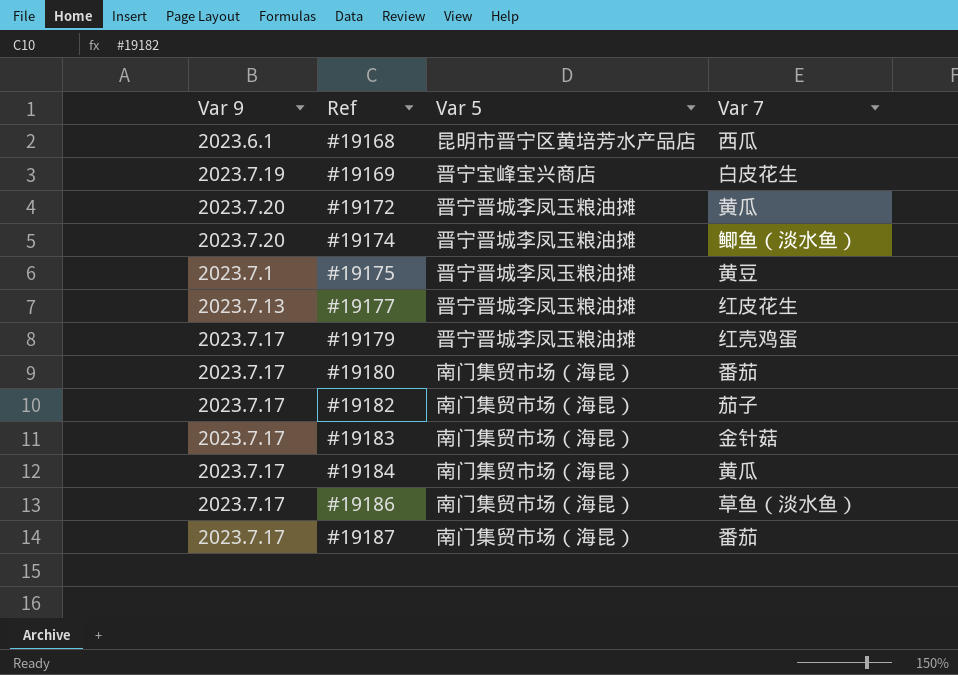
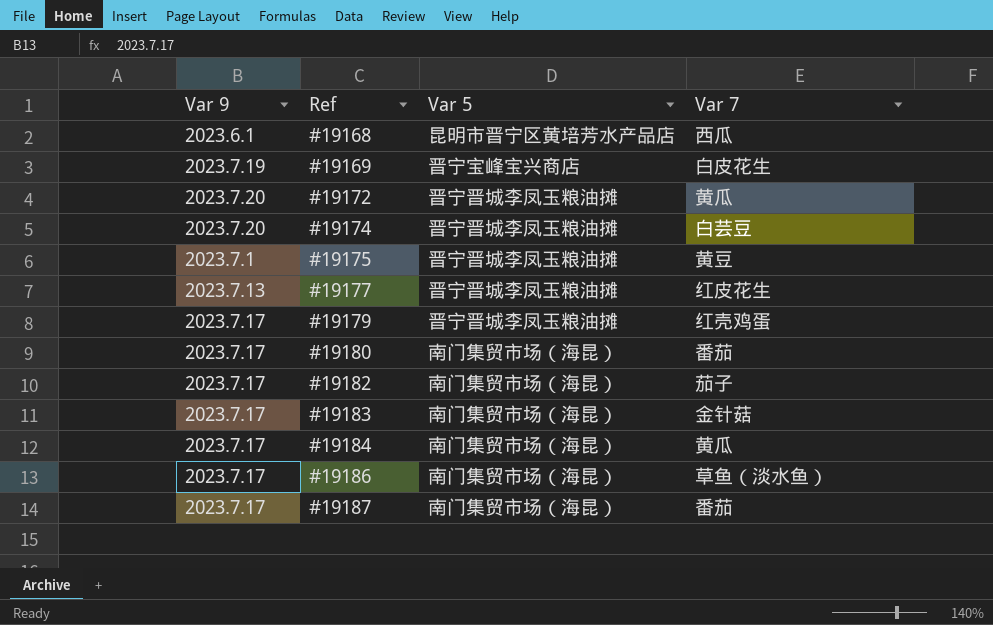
#19174 | Var 7: 鲫鱼（淡水鱼） -> 白芸豆

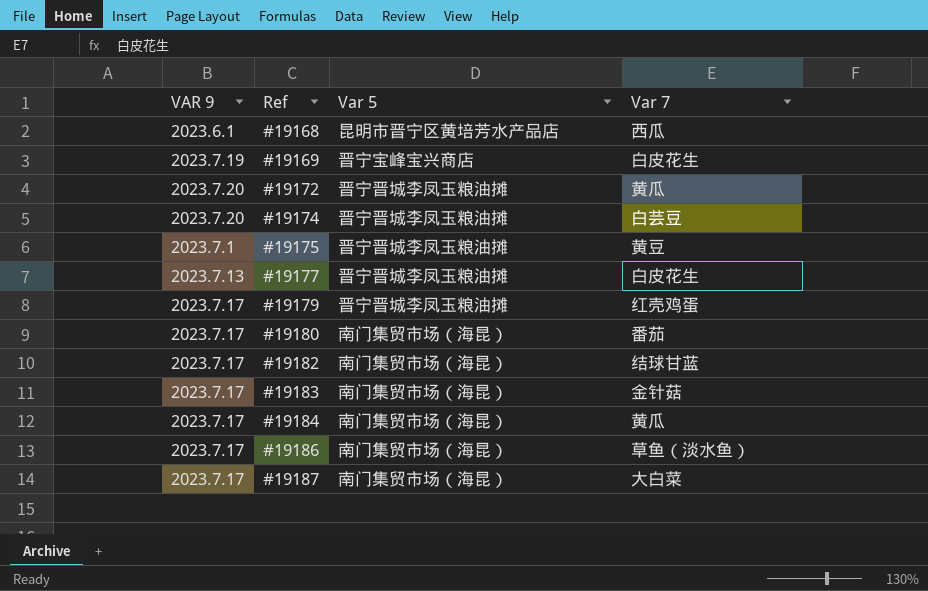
column name: Var 9 -> VAR 9
#19177 | Var 7: 红皮花生 -> 白皮花生
#19182 | Var 7: 茄子 -> 结球甘蓝
#19187 | Var 7: 番茄 -> 大白菜

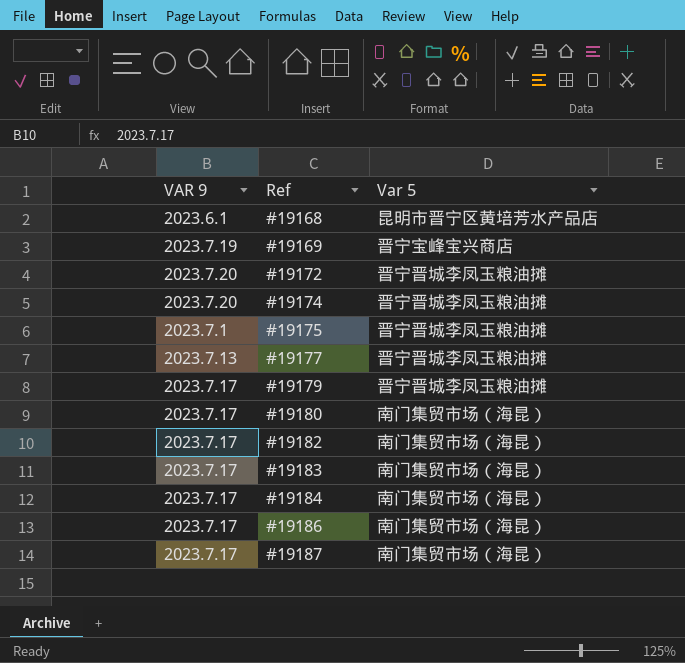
column Var 7 | position: 4 -> none

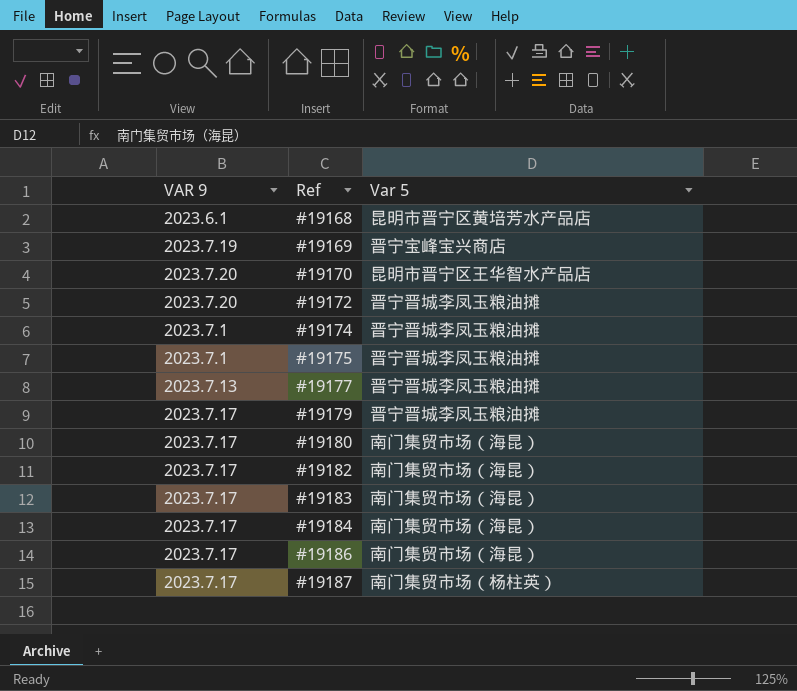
row #19170: none -> 2023.7.20 | 昆明市晋宁区王华智水产品店
#19174 | VAR 9: 2023.7.20 -> 2023.7.1
#19187 | Var 5: 南门集贸市场（海昆） -> 南门集贸市场（杨柱英）

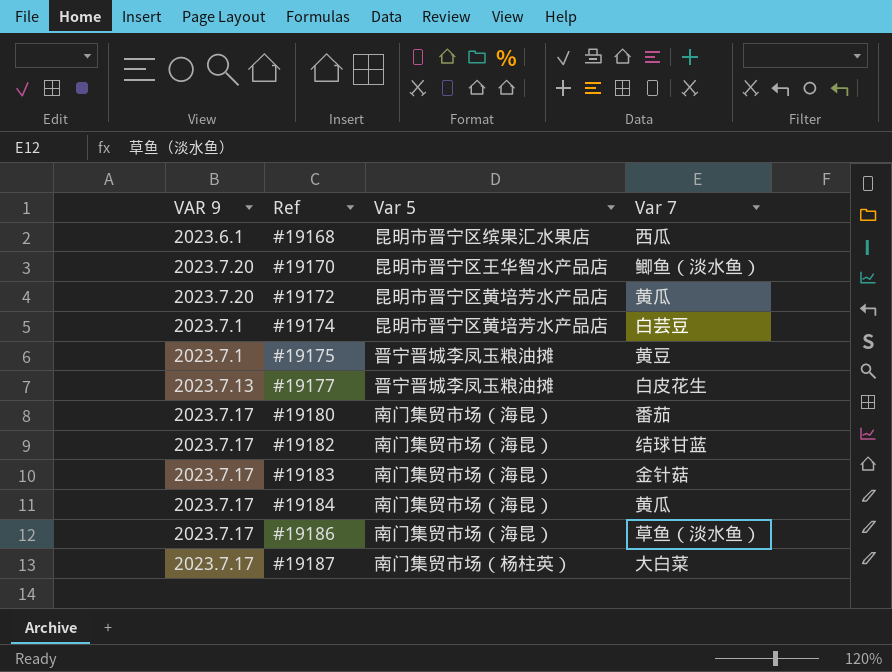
column Var 7 | position: none -> 4
row #19169: 2023.7.19 | 晋宁宝峰宝兴商店 -> none
row #19179: 2023.7.17 | 晋宁晋城李凤玉粮油摊 -> none
#19168 | Var 5: 昆明市晋宁区黄培芳水产品店 -> 昆明市晋宁区缤果汇水果店
#19172 | Var 5: 晋宁晋城李凤玉粮油摊 -> 昆明市晋宁区黄培芳水产品店
#19174 | Var 5: 晋宁晋城李凤玉粮油摊 -> 昆明市晋宁区黄培芳水产品店

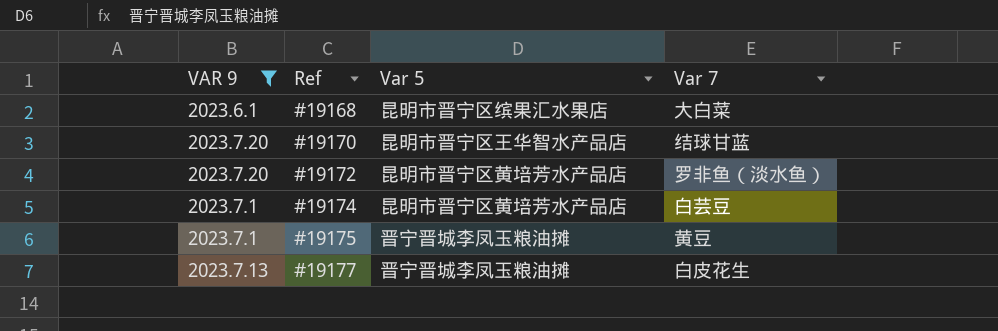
filter: none -> VAR 9 != 2023.7.17
#19168 | Var 7: 西瓜 -> 大白菜
#19170 | Var 7: 鲫鱼（淡水鱼） -> 结球甘蓝
#19172 | Var 7: 黄瓜 -> 罗非鱼（淡水鱼）

